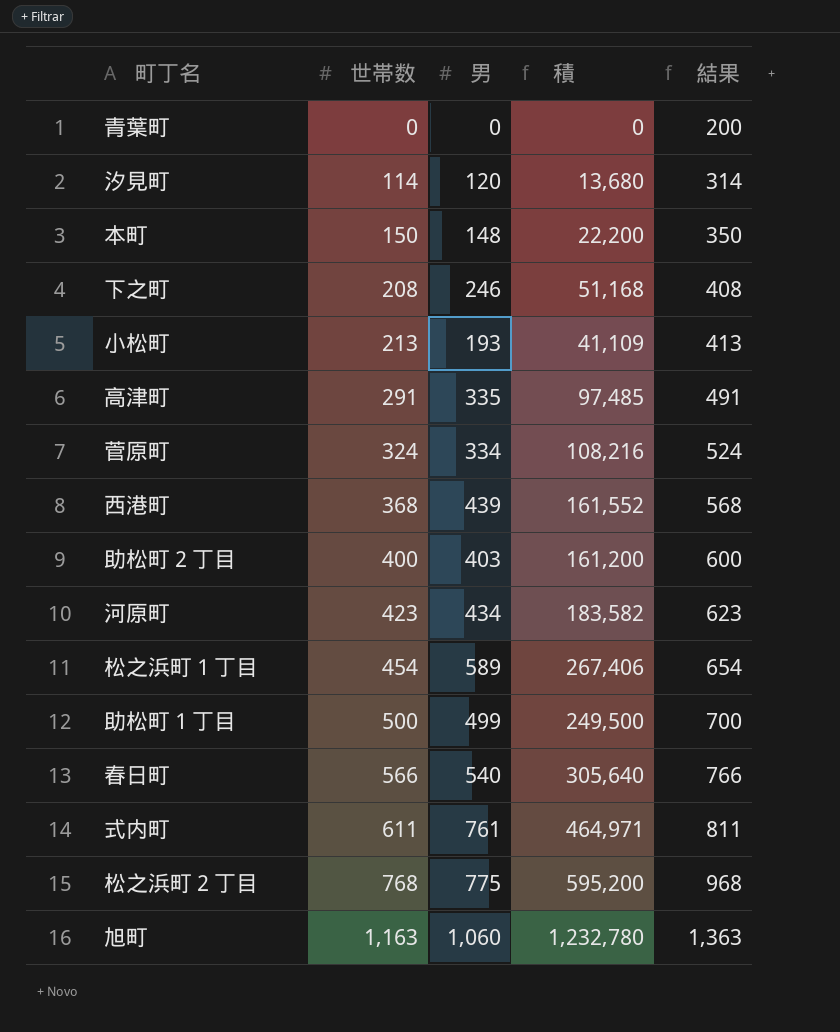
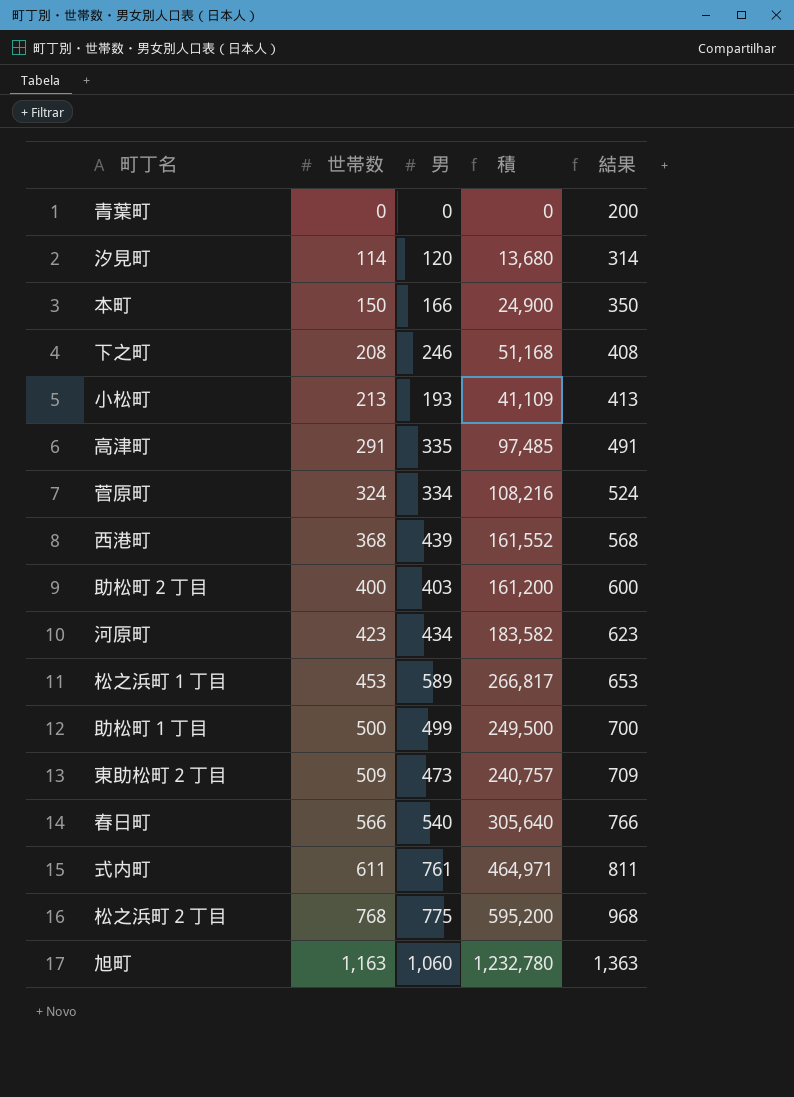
本町 | 男: 148 -> 166
本町 | 積: 22,200 -> 24,900
松之浜町１丁目 | 世帯数: 454 -> 453
松之浜町１丁目 | 積: 267,406 -> 266,817
松之浜町１丁目 | 結果: 654 -> 653
row 東助松町２丁目: none -> 509 | 473 | 240,757 | 709

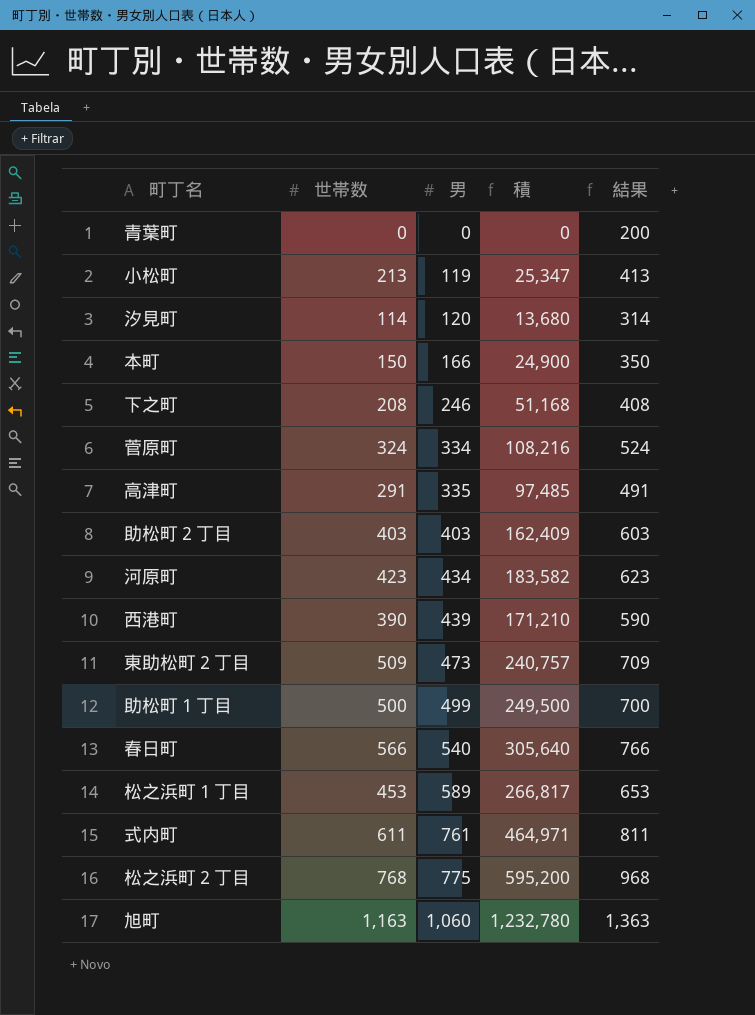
row order: 世帯数 ascending -> 男 ascending
小松町 | 男: 193 -> 119
小松町 | 積: 41,109 -> 25,347
助松町２丁目 | 世帯数: 400 -> 403
助松町２丁目 | 積: 161,200 -> 162,409
助松町２丁目 | 結果: 600 -> 603
西港町 | 世帯数: 368 -> 390
西港町 | 積: 161,552 -> 171,210
西港町 | 結果: 568 -> 590

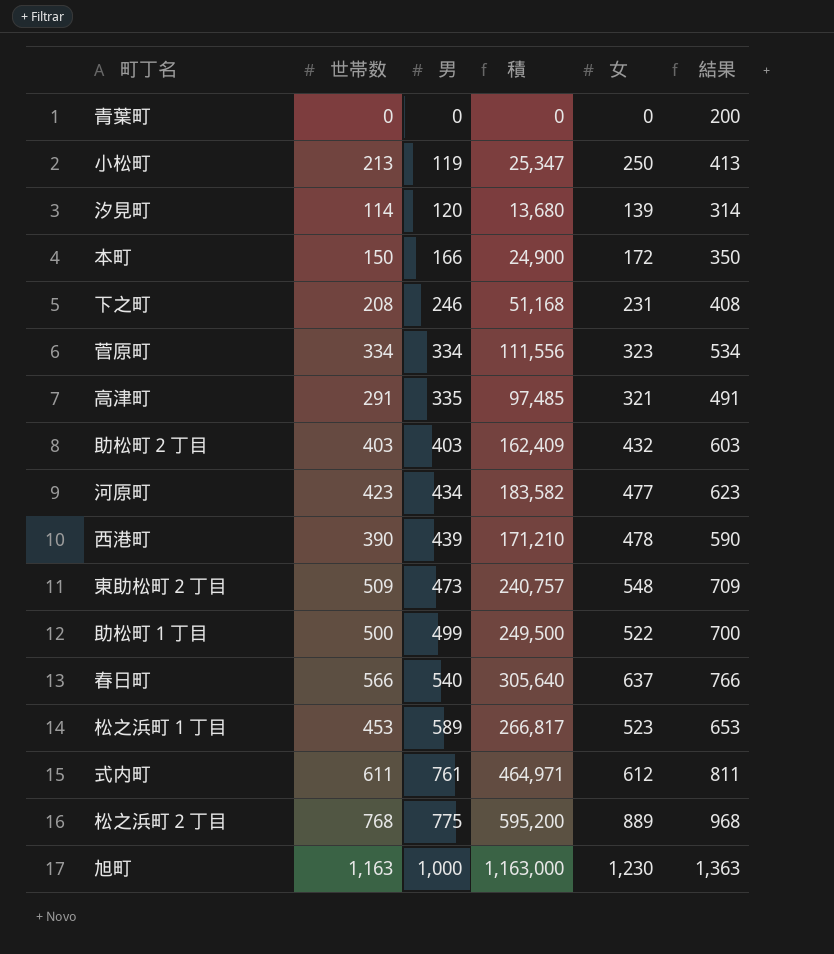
column 女 | position: none -> 5
菅原町 | 世帯数: 324 -> 334
菅原町 | 積: 108,216 -> 111,556
菅原町 | 結果: 524 -> 534
旭町 | 男: 1,060 -> 1,000
旭町 | 積: 1,232,780 -> 1,163,000

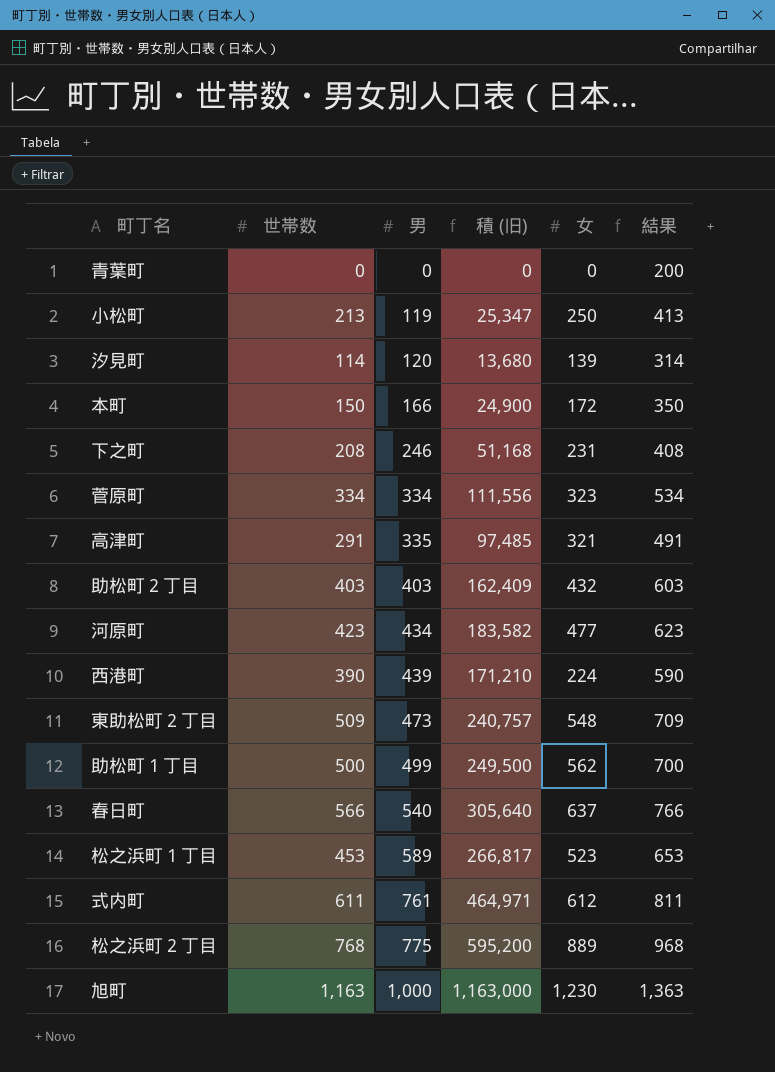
column name: 積 -> 積 (旧)
西港町 | 女: 478 -> 224
助松町１丁目 | 女: 522 -> 562

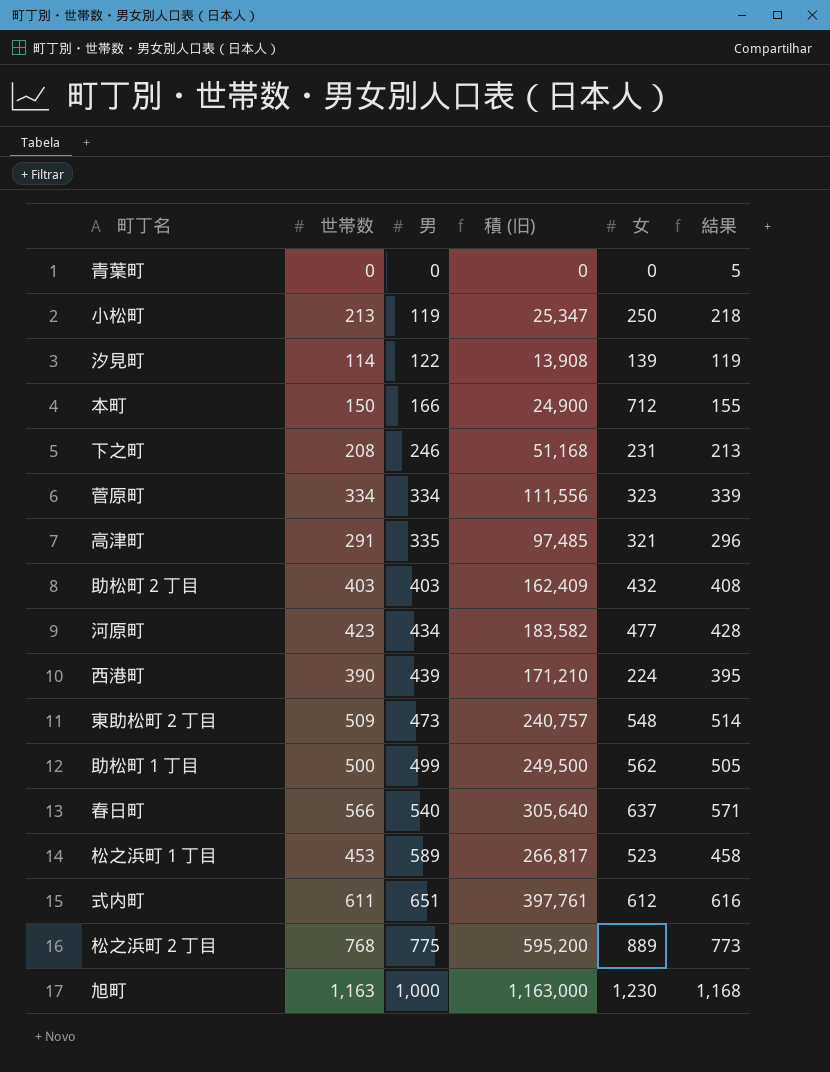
column 結果 | formula: [世帯数] + 200 -> [世帯数] + 5
汐見町 | 男: 120 -> 122
汐見町 | 積 (旧): 13,680 -> 13,908
本町 | 女: 172 -> 712
式内町 | 男: 761 -> 651
式内町 | 積 (旧): 464,971 -> 397,761

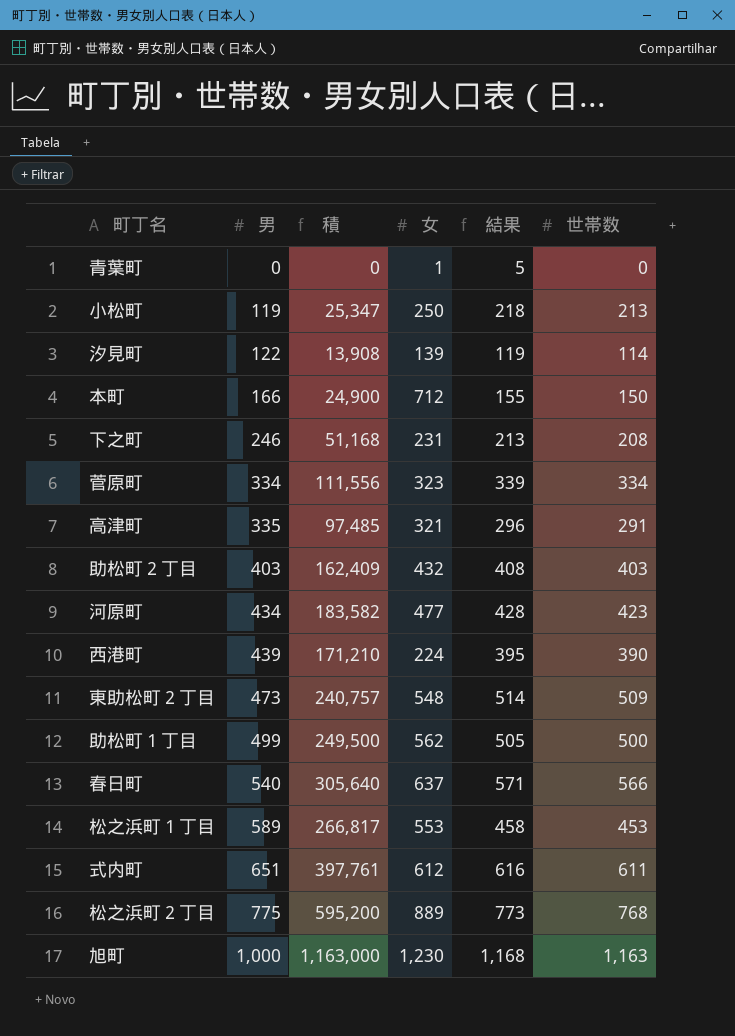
column name: 積 (旧) -> 積
column 世帯数 | position: 2 -> 6
青葉町 | 女: 0 -> 1
松之浜町１丁目 | 女: 523 -> 553

